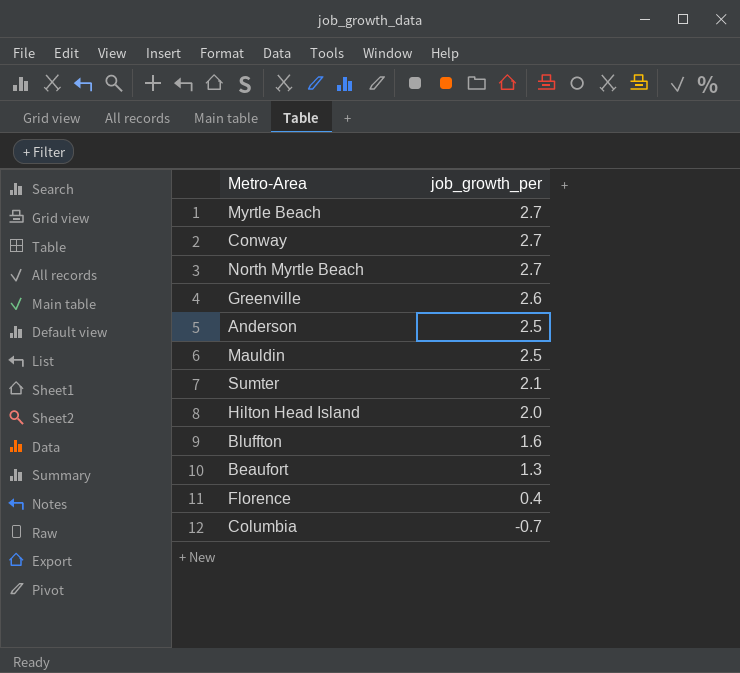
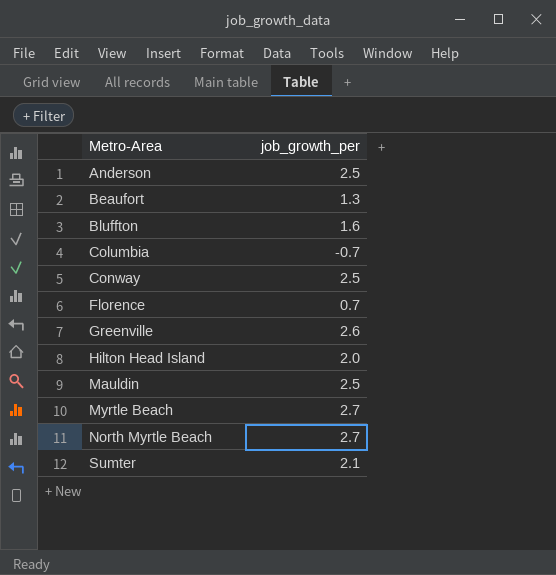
row order: job_growth_per descending -> Metro-Area ascending
Conway | job_growth_per: 2.7 -> 2.5
Florence | job_growth_per: 0.4 -> 0.7

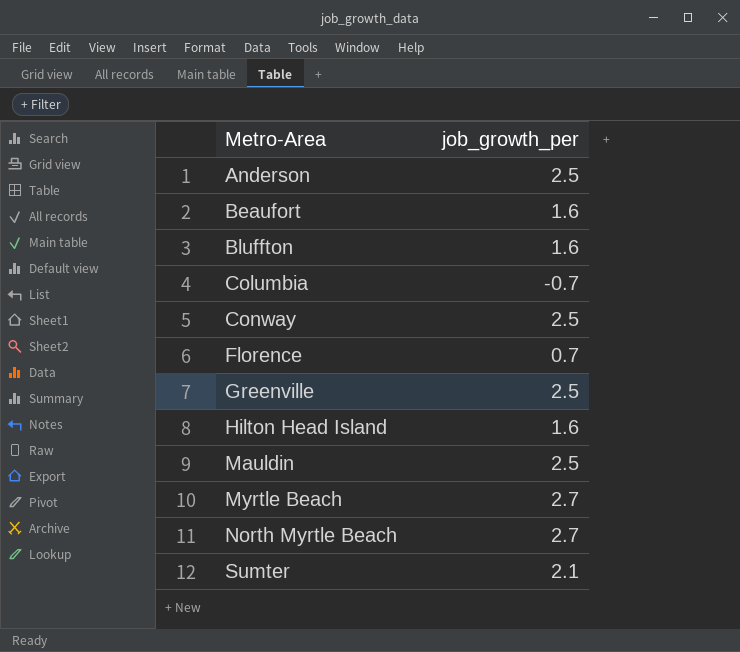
Beaufort | job_growth_per: 1.3 -> 1.6
Greenville | job_growth_per: 2.6 -> 2.5
Hilton Head Island | job_growth_per: 2.0 -> 1.6

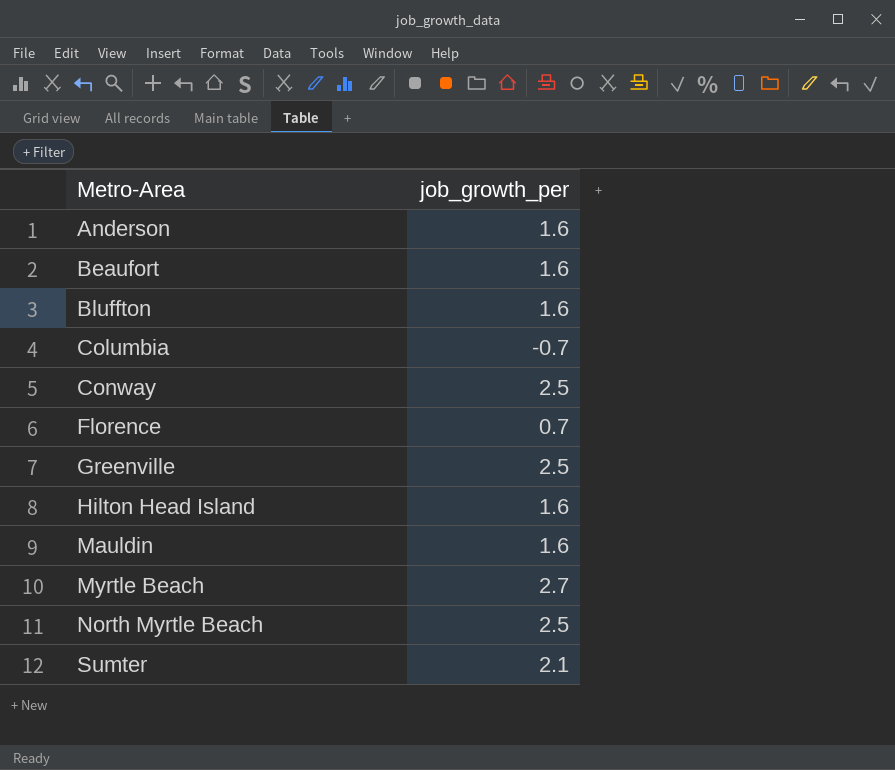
Anderson | job_growth_per: 2.5 -> 1.6
Mauldin | job_growth_per: 2.5 -> 1.6
North Myrtle Beach | job_growth_per: 2.7 -> 2.5

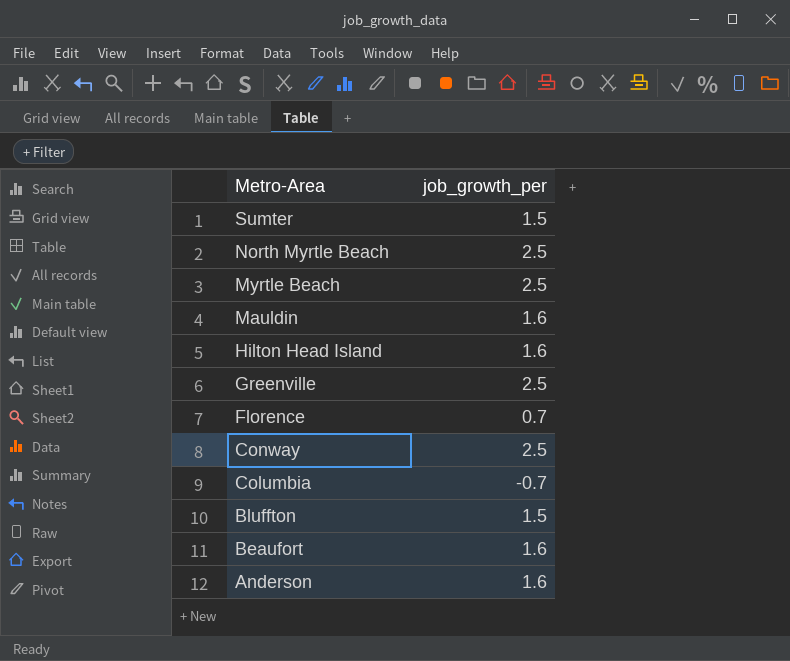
row order: Metro-Area ascending -> Metro-Area descending
Sumter | job_growth_per: 2.1 -> 1.5
Myrtle Beach | job_growth_per: 2.7 -> 2.5
Bluffton | job_growth_per: 1.6 -> 1.5

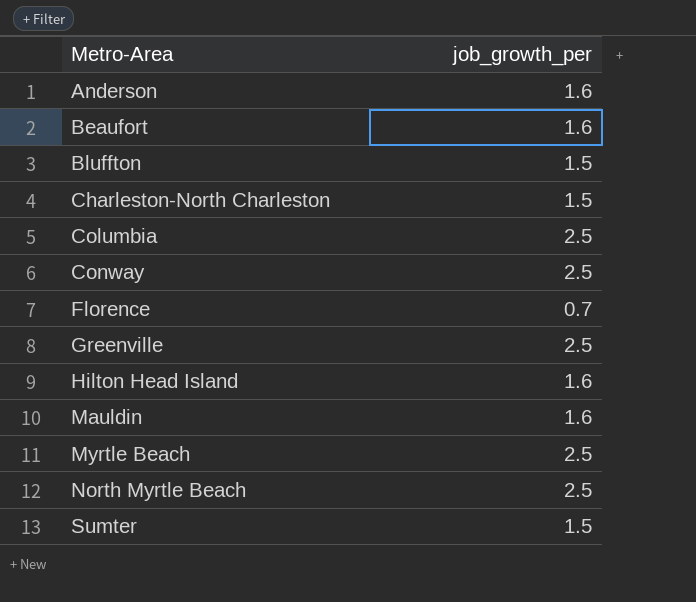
row order: Metro-Area descending -> Metro-Area ascending
row Charleston-North Charleston: none -> 1.5
Columbia | job_growth_per: -0.7 -> 2.5

